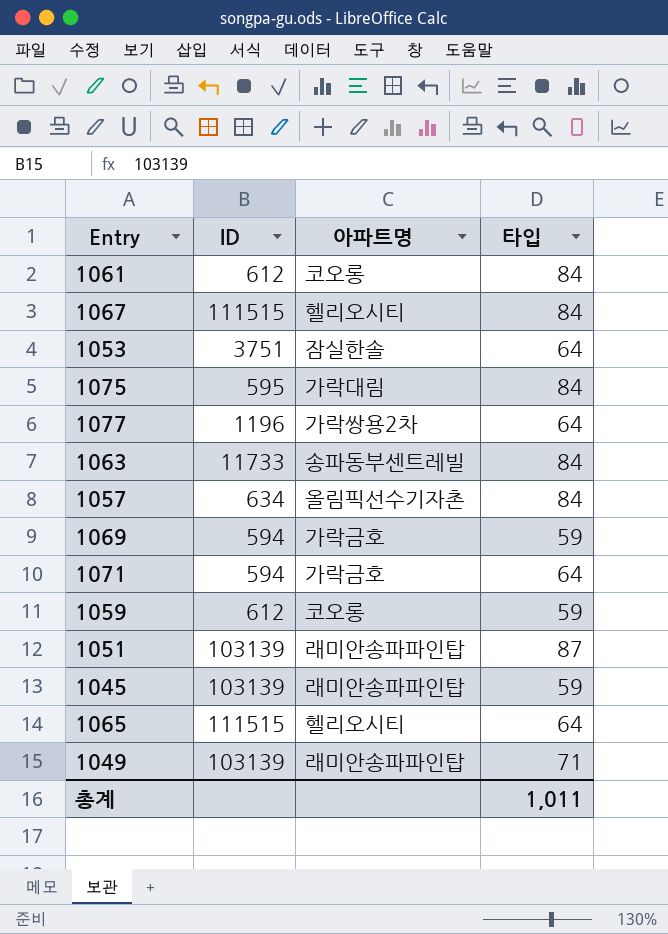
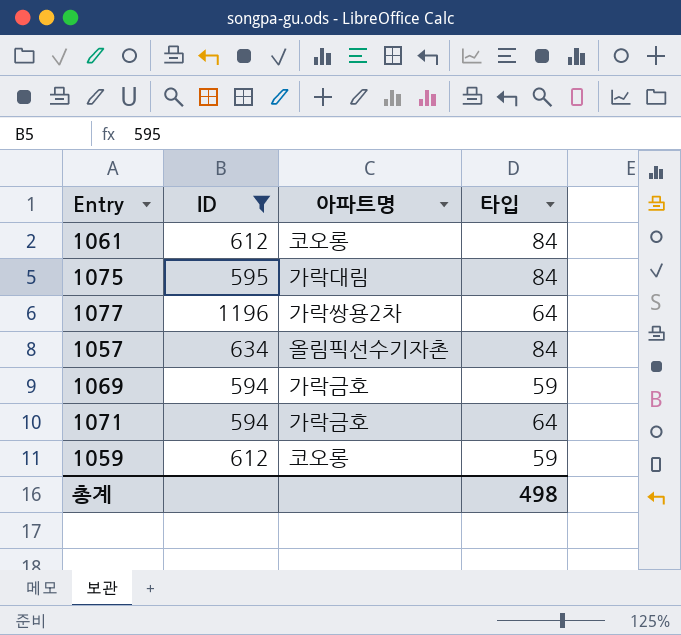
filter: none -> ID <= 1196
총계 | 타입: 1,011 -> 498

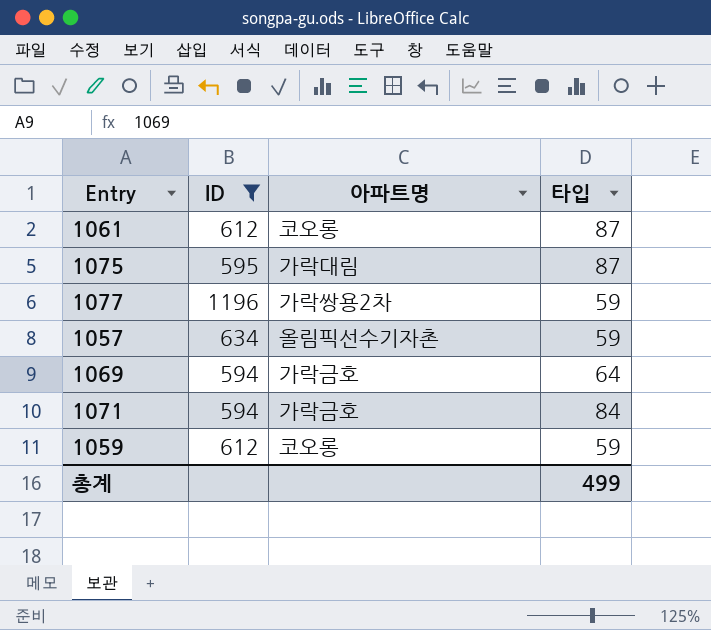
1061 | 타입: 84 -> 87
1075 | 타입: 84 -> 87
1077 | 타입: 64 -> 59
1057 | 타입: 84 -> 59
1069 | 타입: 59 -> 64
1071 | 타입: 64 -> 84
총계 | 타입: 498 -> 499

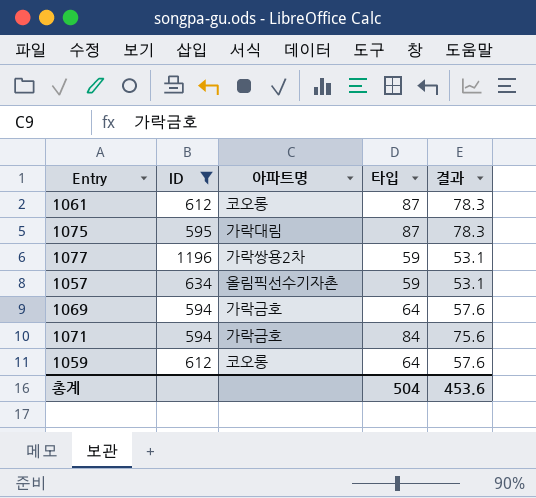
column 결과 | formula: none -> [타입] * 0.9
1059 | 타입: 59 -> 64
총계 | 타입: 499 -> 504

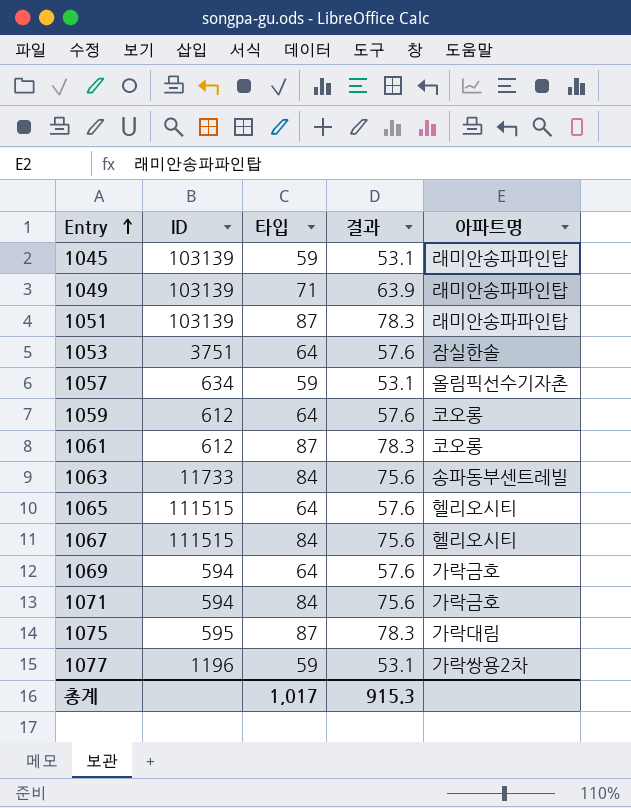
filter: ID <= 1196 -> none
row order: none -> Entry ascending
column 아파트명 | position: 3 -> 5
총계 | 타입: 504 -> 1,017
총계 | 결과: 453.6 -> 915.3

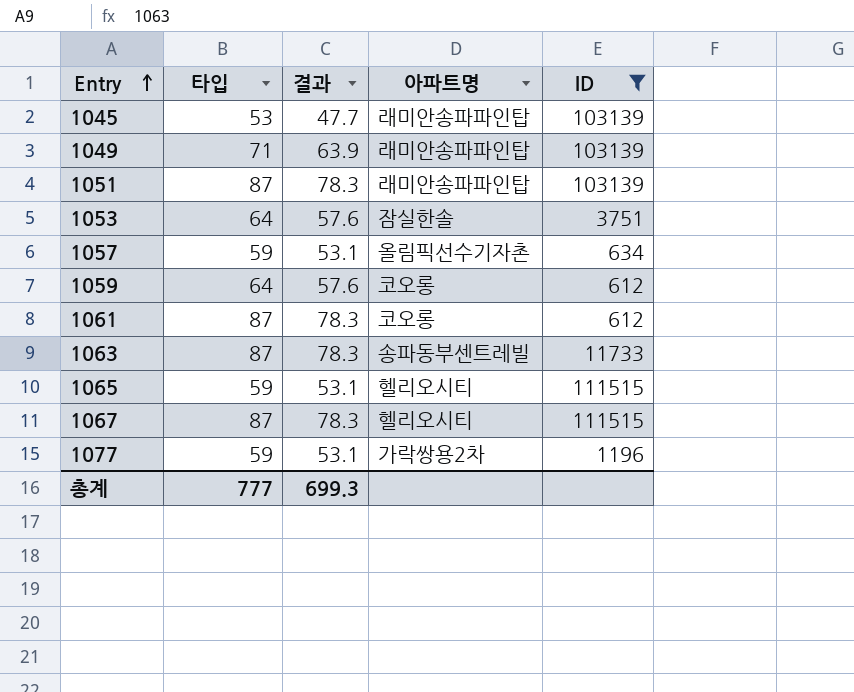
filter: none -> ID >= 612
column ID | position: 2 -> 5
1045 | 타입: 59 -> 53
1045 | 결과: 53.1 -> 47.7
1063 | 타입: 84 -> 87
1063 | 결과: 75.6 -> 78.3
1065 | 타입: 64 -> 59
1065 | 결과: 57.6 -> 53.1
1067 | 타입: 84 -> 87
1067 | 결과: 75.6 -> 78.3
총계 | 타입: 1,017 -> 777
총계 | 결과: 915.3 -> 699.3

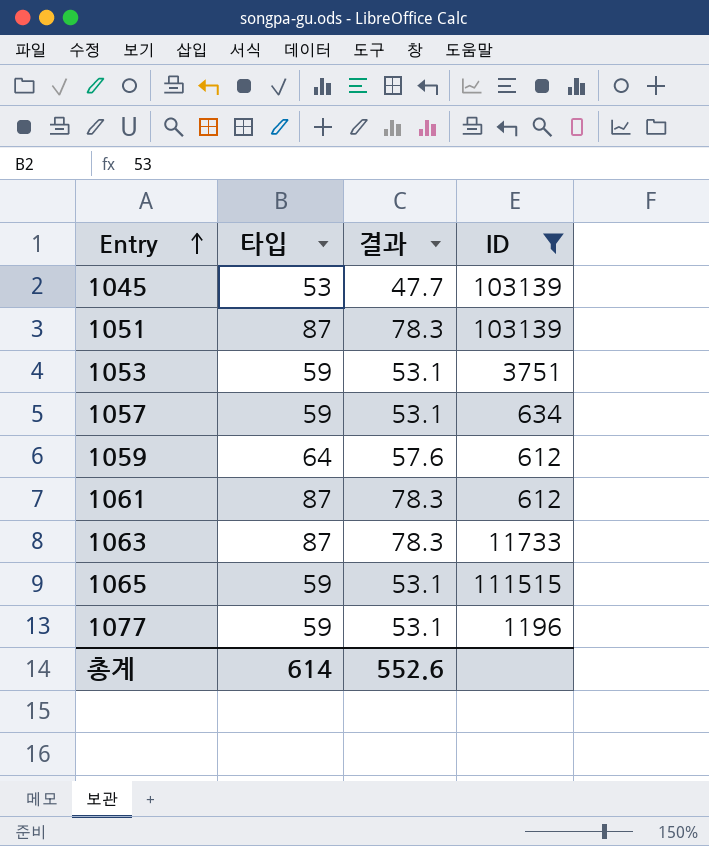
column 아파트명 | position: 4 -> none
row 1049: 71 | 63.9 | 래미안송파파인탑 | 103139 -> none
row 1067: 87 | 78.3 | 헬리오시티 | 111515 -> none
1053 | 타입: 64 -> 59
1053 | 결과: 57.6 -> 53.1
총계 | 타입: 777 -> 614
총계 | 결과: 699.3 -> 552.6

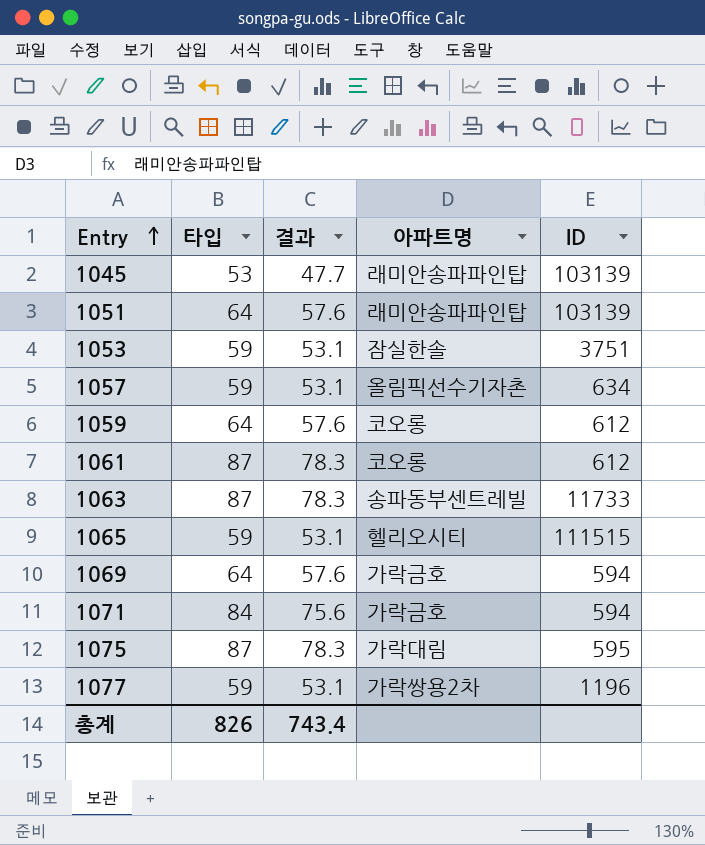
filter: ID >= 612 -> none
column 아파트명 | position: none -> 4
1051 | 타입: 87 -> 64
1051 | 결과: 78.3 -> 57.6
총계 | 타입: 614 -> 826
총계 | 결과: 552.6 -> 743.4

